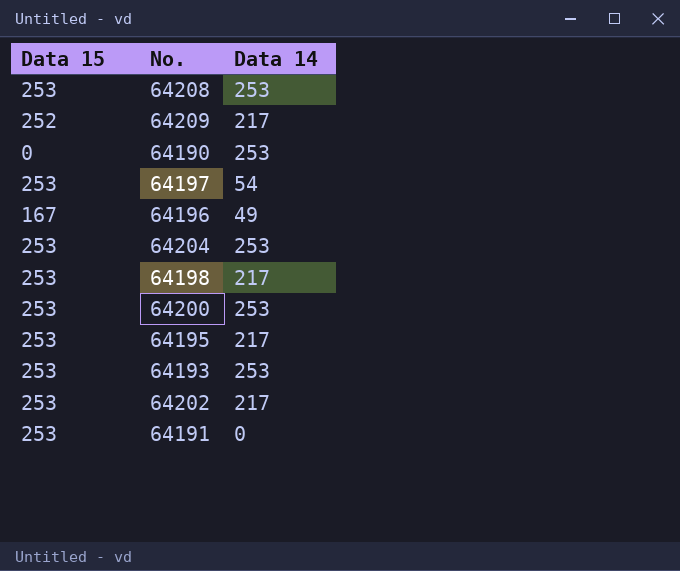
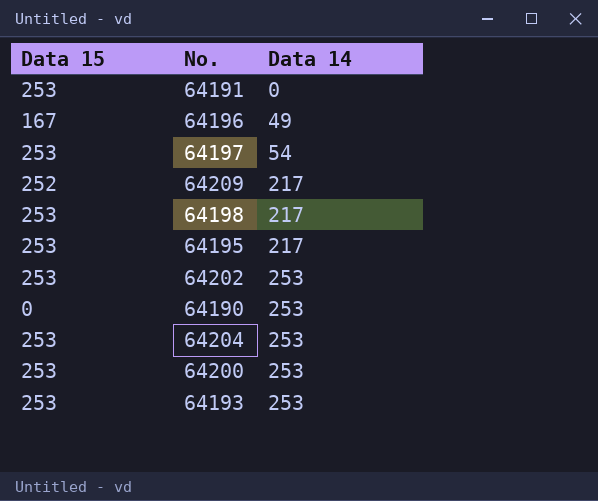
row order: none -> Data 14 ascending
row 64208: 253 | 253 -> none
64202 | Data 14: 217 -> 253

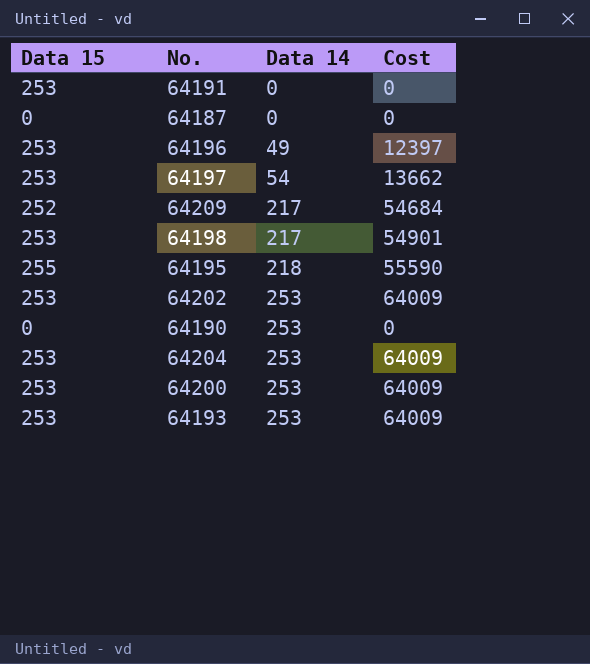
column Cost | formula: none -> [Data 15] * [Data 14]
row 64187: none -> 0 | 0 | 0
64196 | Data 15: 167 -> 253
64195 | Data 15: 253 -> 255
64195 | Data 14: 217 -> 218

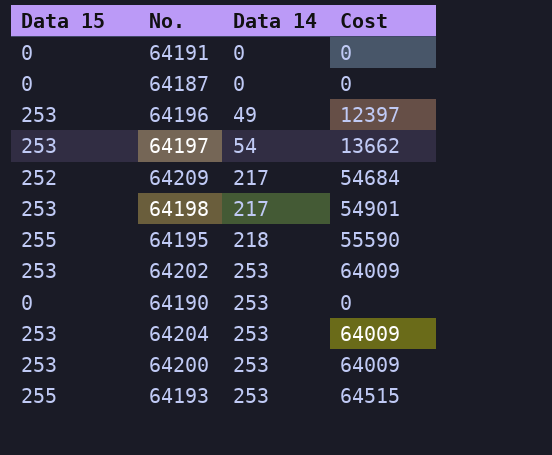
64191 | Data 15: 253 -> 0
64193 | Data 15: 253 -> 255
64193 | Cost: 64009 -> 64515

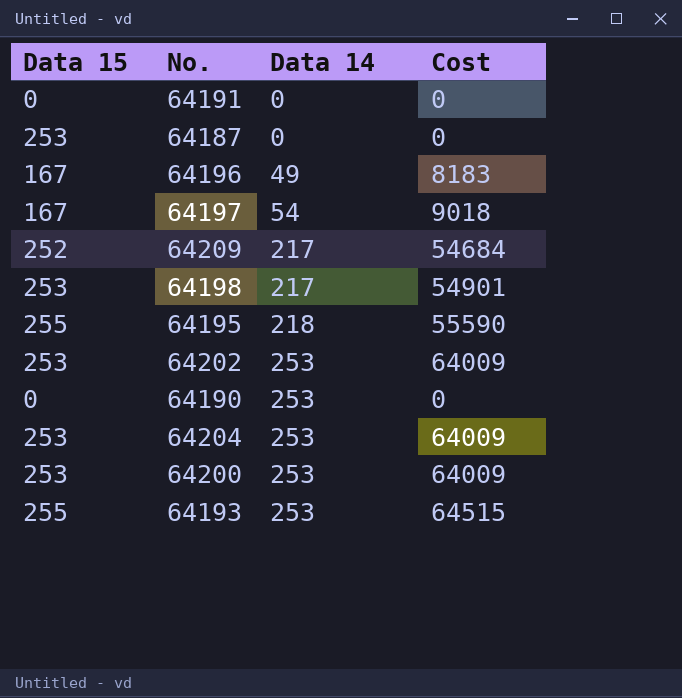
64187 | Data 15: 0 -> 253
64196 | Data 15: 253 -> 167
64196 | Cost: 12397 -> 8183
64197 | Data 15: 253 -> 167
64197 | Cost: 13662 -> 9018

